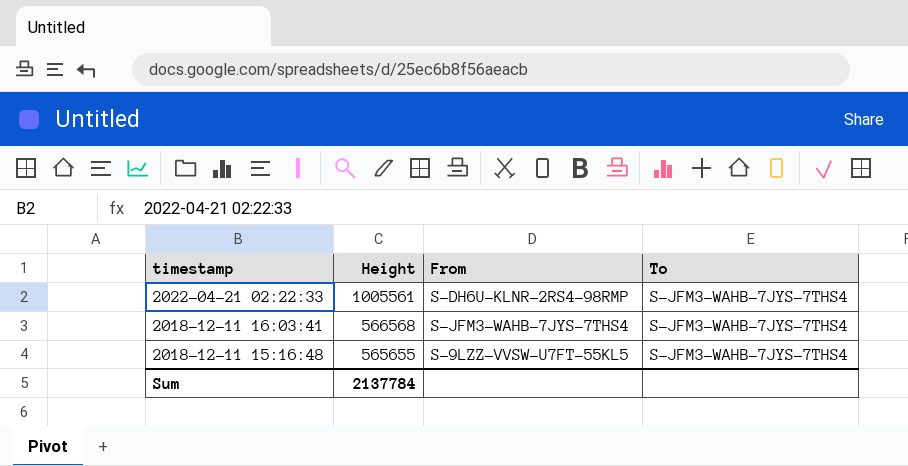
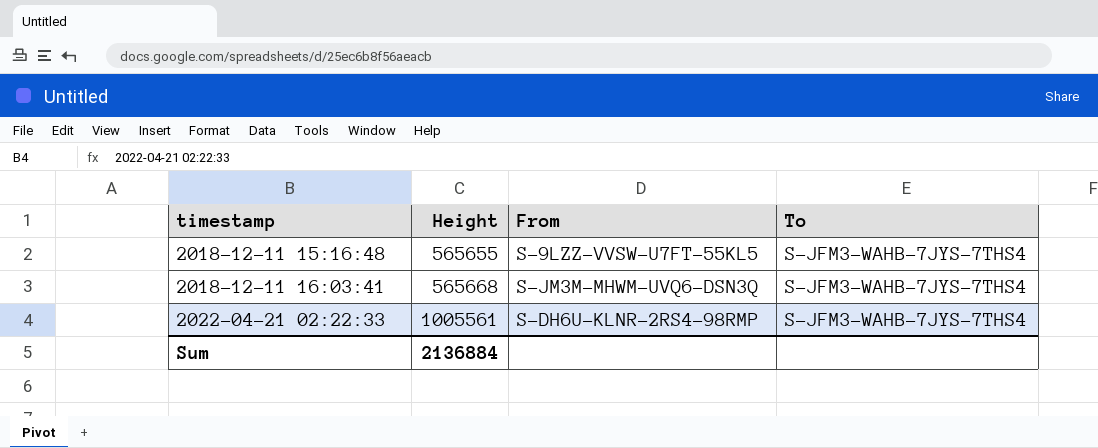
row order: timestamp descending -> timestamp ascending
2018-12-11 16:03:41 | Height: 566568 -> 565668
2018-12-11 16:03:41 | From: S-JFM3-WAHB-7JYS-7THS4 -> S-JM3M-MHWM-UVQ6-DSN3Q
Sum | Height: 2137784 -> 2136884

